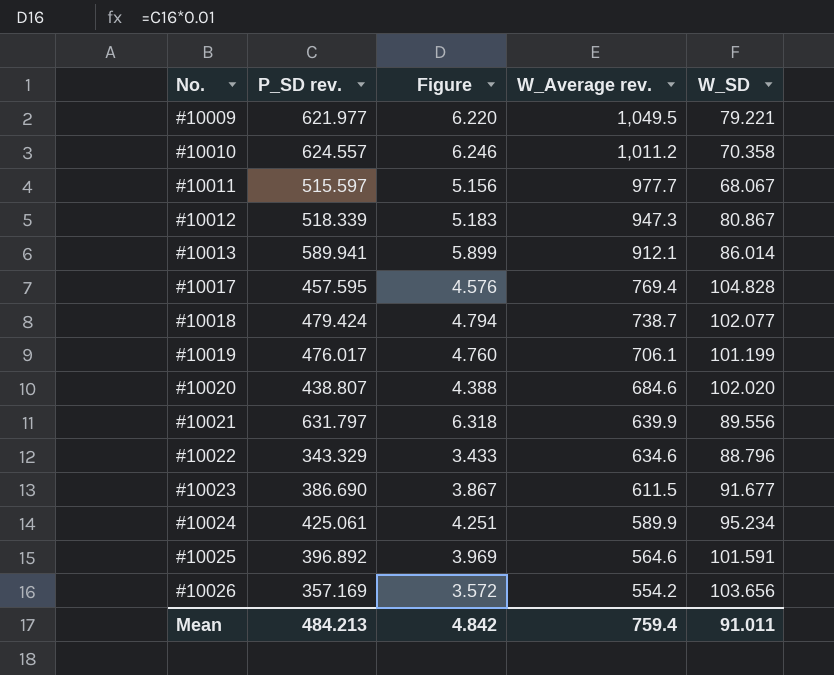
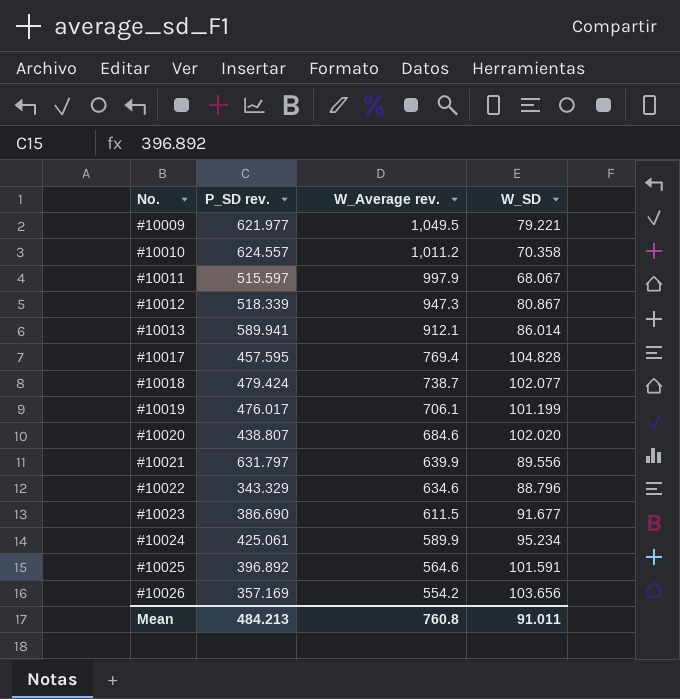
column Figure | formula: [P_SD rev.] * 0.01 -> none
#10011 | W_Average rev.: 977.7 -> 997.9
Mean | W_Average rev.: 759.4 -> 760.8

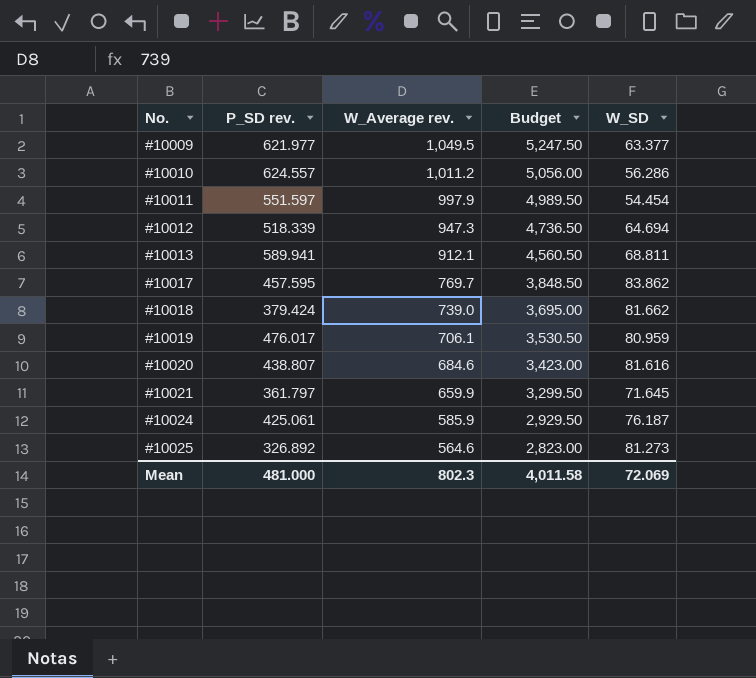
column Budget | formula: none -> [W_Average rev.] * 5
row #10022: 343.329 | 634.6 | 88.796 -> none
row #10023: 386.690 | 611.5 | 91.677 -> none
row #10026: 357.169 | 554.2 | 103.656 -> none
#10009 | W_SD: 79.221 -> 63.377
#10010 | W_SD: 70.358 -> 56.286
#10011 | P_SD rev.: 515.597 -> 551.597
#10011 | W_SD: 68.067 -> 54.454
#10012 | W_SD: 80.867 -> 64.694
#10013 | W_SD: 86.014 -> 68.811
#10017 | W_Average rev.: 769.4 -> 769.7
#10017 | W_SD: 104.828 -> 83.862
#10018 | P_SD rev.: 479.424 -> 379.424
#10018 | W_Average rev.: 738.7 -> 739.0
#10018 | W_SD: 102.077 -> 81.662
#10019 | W_SD: 101.199 -> 80.959
#10020 | W_SD: 102.020 -> 81.616
#10021 | P_SD rev.: 631.797 -> 361.797
#10021 | W_Average rev.: 639.9 -> 659.9
#10021 | W_SD: 89.556 -> 71.645
#10024 | W_Average rev.: 589.9 -> 585.9
#10024 | W_SD: 95.234 -> 76.187
#10025 | P_SD rev.: 396.892 -> 326.892
#10025 | W_SD: 101.591 -> 81.273
Mean | P_SD rev.: 484.213 -> 481.000
Mean | W_Average rev.: 760.8 -> 802.3
Mean | W_SD: 91.011 -> 72.069

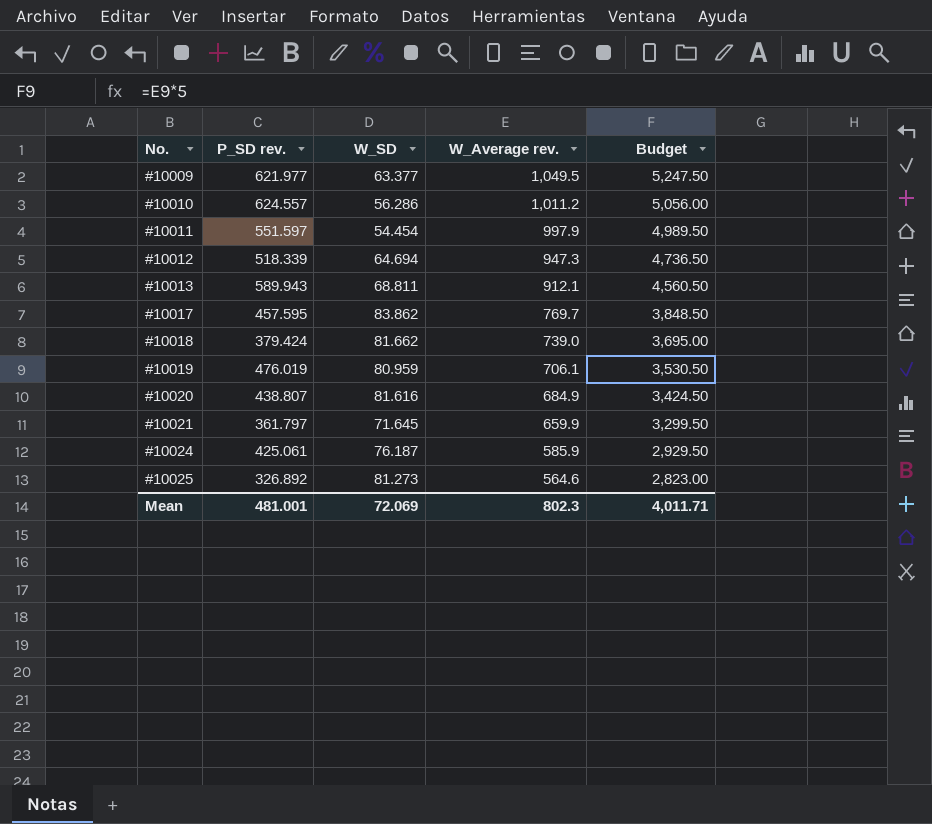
column W_SD | position: 5 -> 3
#10013 | P_SD rev.: 589.941 -> 589.943
#10019 | P_SD rev.: 476.017 -> 476.019
#10020 | W_Average rev.: 684.6 -> 684.9
#10020 | Budget: 3,423.00 -> 3,424.50
Mean | P_SD rev.: 481.000 -> 481.001
Mean | Budget: 4,011.58 -> 4,011.71

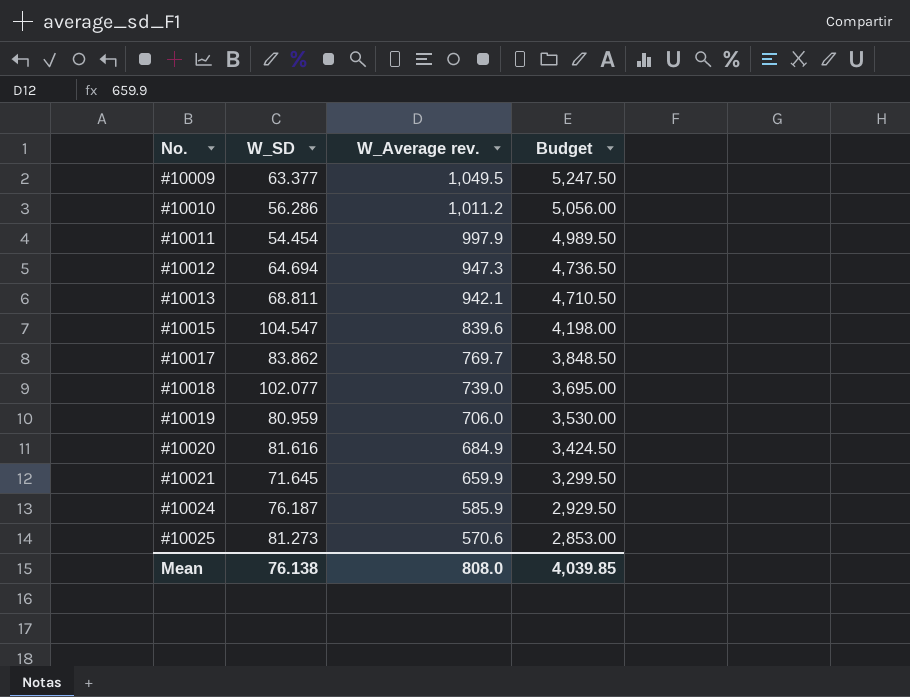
column P_SD rev. | position: 2 -> none
#10013 | W_Average rev.: 912.1 -> 942.1
#10013 | Budget: 4,560.50 -> 4,710.50
row #10015: none -> 104.547 | 839.6 | 4,198.00
#10018 | W_SD: 81.662 -> 102.077
#10019 | W_Average rev.: 706.1 -> 706.0
#10019 | Budget: 3,530.50 -> 3,530.00
#10025 | W_Average rev.: 564.6 -> 570.6
#10025 | Budget: 2,823.00 -> 2,853.00
Mean | W_SD: 72.069 -> 76.138
Mean | W_Average rev.: 802.3 -> 808.0
Mean | Budget: 4,011.71 -> 4,039.85

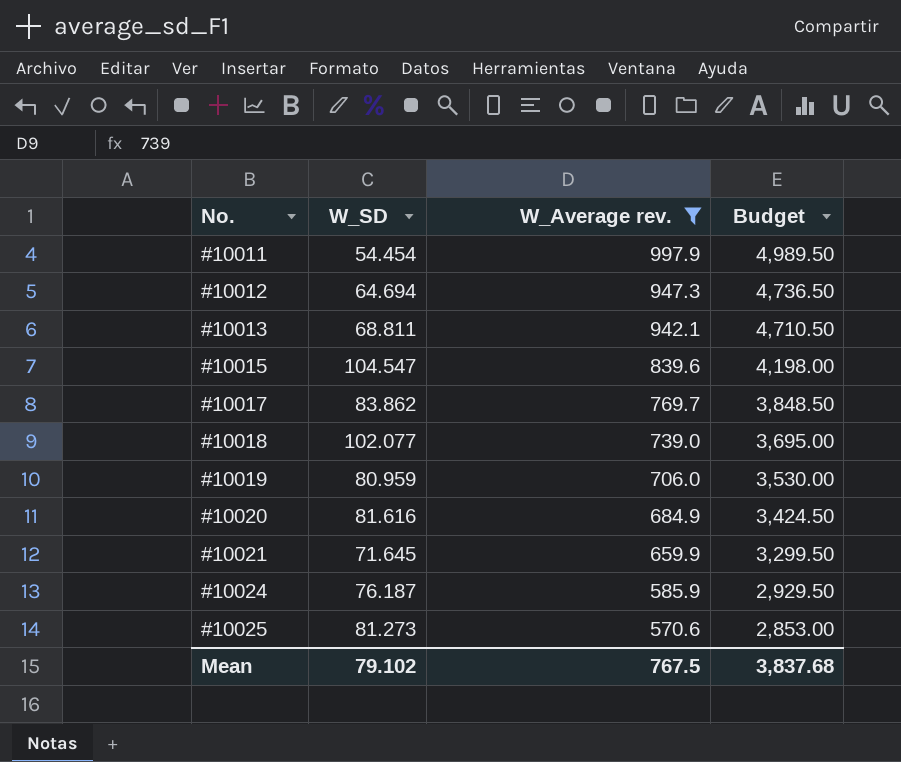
filter: none -> W_Average rev. <= 997.9
Mean | W_SD: 76.138 -> 79.102
Mean | W_Average rev.: 808.0 -> 767.5
Mean | Budget: 4,039.85 -> 3,837.68

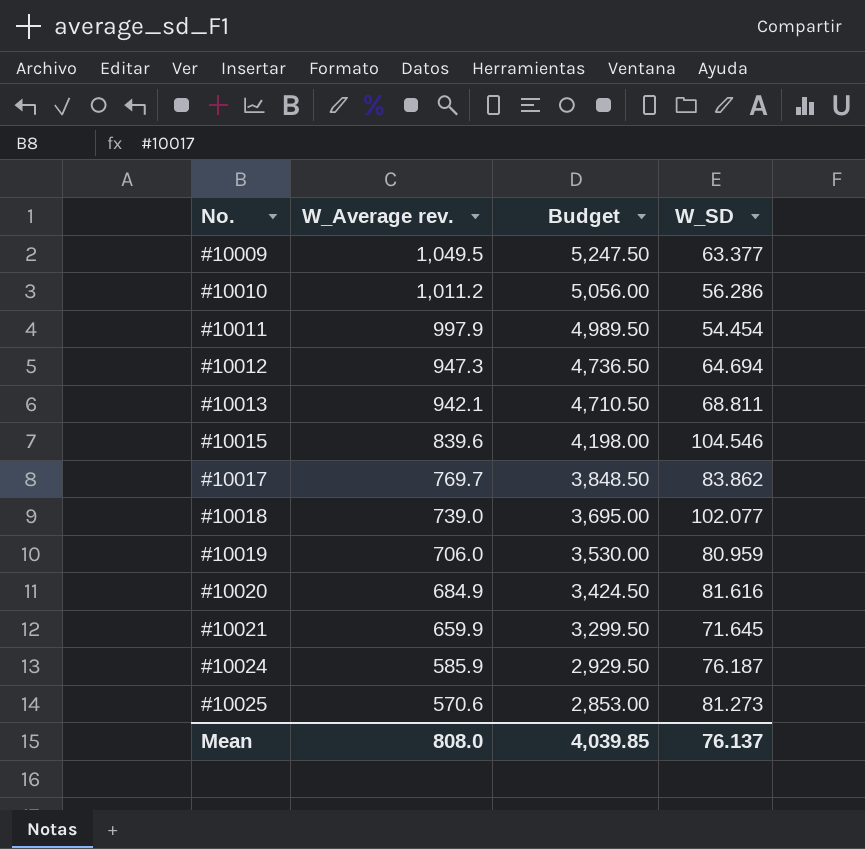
filter: W_Average rev. <= 997.9 -> none
column W_SD | position: 2 -> 4
#10015 | W_SD: 104.547 -> 104.546
Mean | W_Average rev.: 767.5 -> 808.0
Mean | Budget: 3,837.68 -> 4,039.85
Mean | W_SD: 79.102 -> 76.137

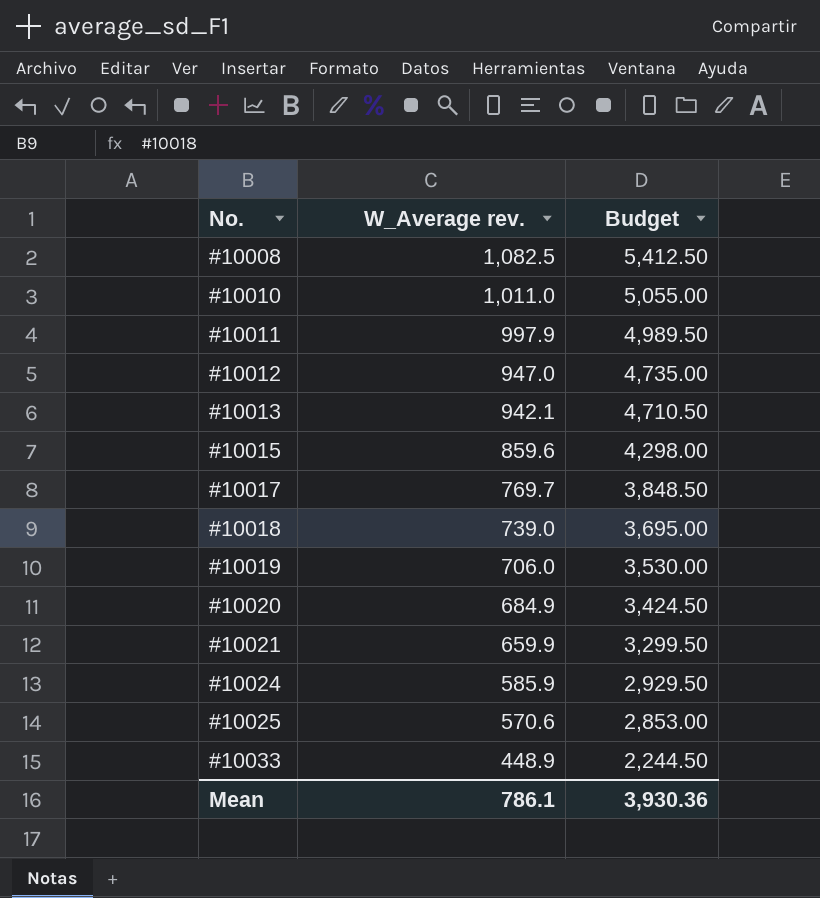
column W_SD | position: 4 -> none
row #10009: 1,049.5 | 5,247.50 | 63.377 -> none
row #10008: none -> 1,082.5 | 5,412.50
#10010 | W_Average rev.: 1,011.2 -> 1,011.0
#10010 | Budget: 5,056.00 -> 5,055.00
#10012 | W_Average rev.: 947.3 -> 947.0
#10012 | Budget: 4,736.50 -> 4,735.00
#10015 | W_Average rev.: 839.6 -> 859.6
#10015 | Budget: 4,198.00 -> 4,298.00
row #10033: none -> 448.9 | 2,244.50
Mean | W_Average rev.: 808.0 -> 786.1
Mean | Budget: 4,039.85 -> 3,930.36

